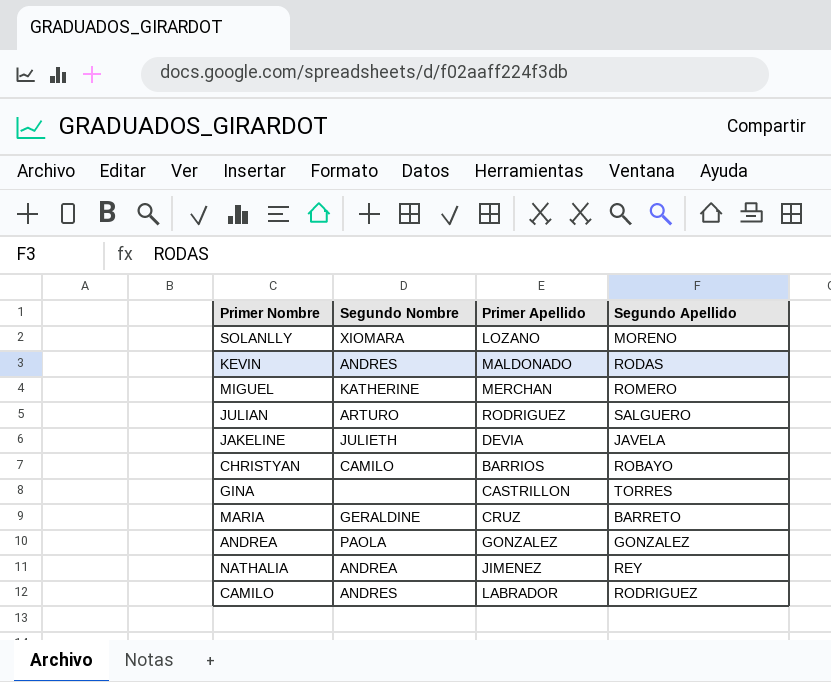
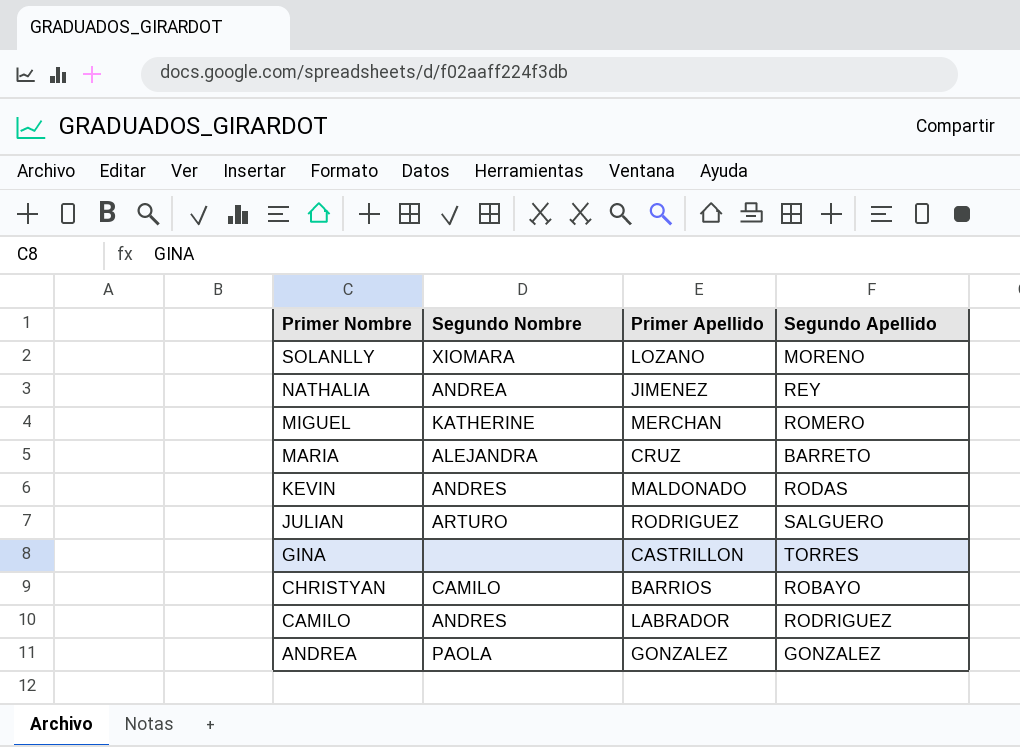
row order: none -> Primer Nombre descending
row JAKELINE: JULIETH | DEVIA | JAVELA -> none
MARIA | Segundo Nombre: GERALDINE -> ALEJANDRA

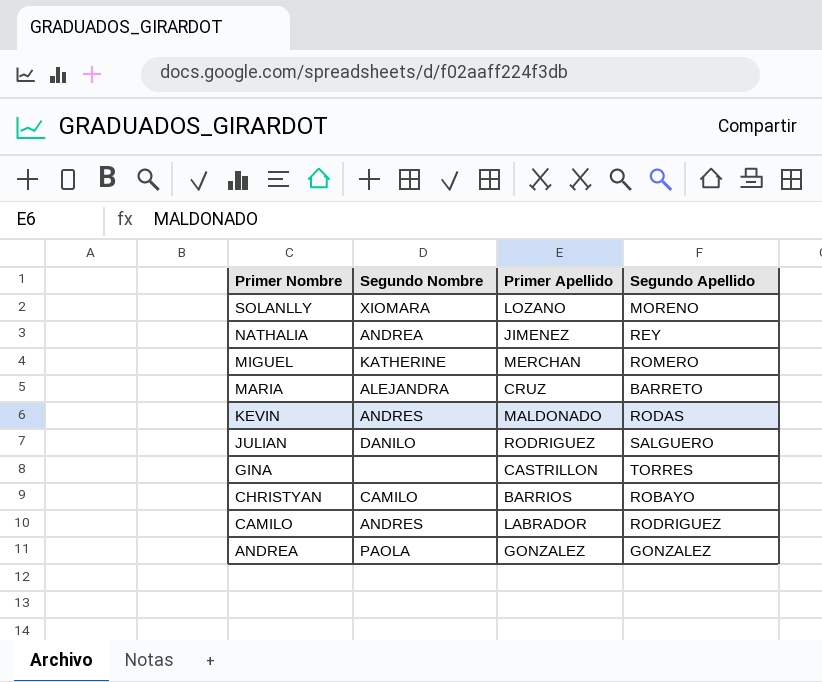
JULIAN | Segundo Nombre: ARTURO -> DANILO

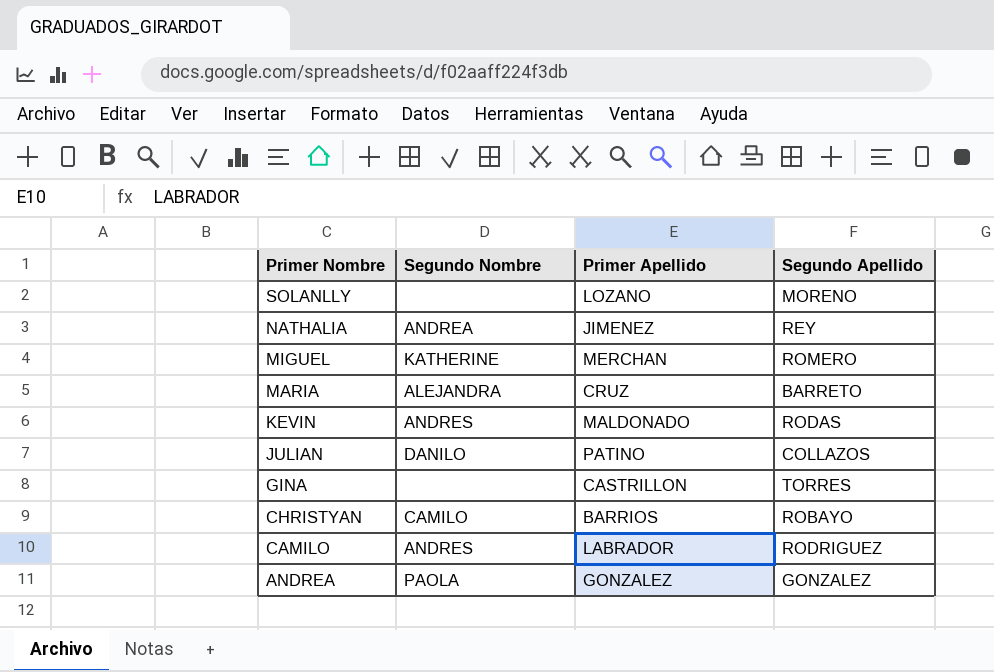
SOLANLLY | Segundo Nombre: XIOMARA -> none
JULIAN | Primer Apellido: RODRIGUEZ -> PATINO
JULIAN | Segundo Apellido: SALGUERO -> COLLAZOS

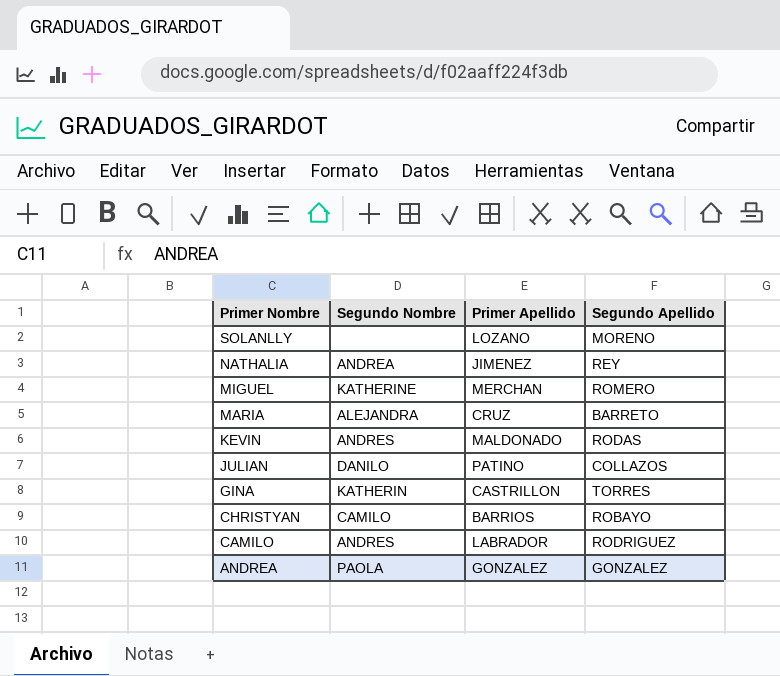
GINA | Segundo Nombre: none -> KATHERIN

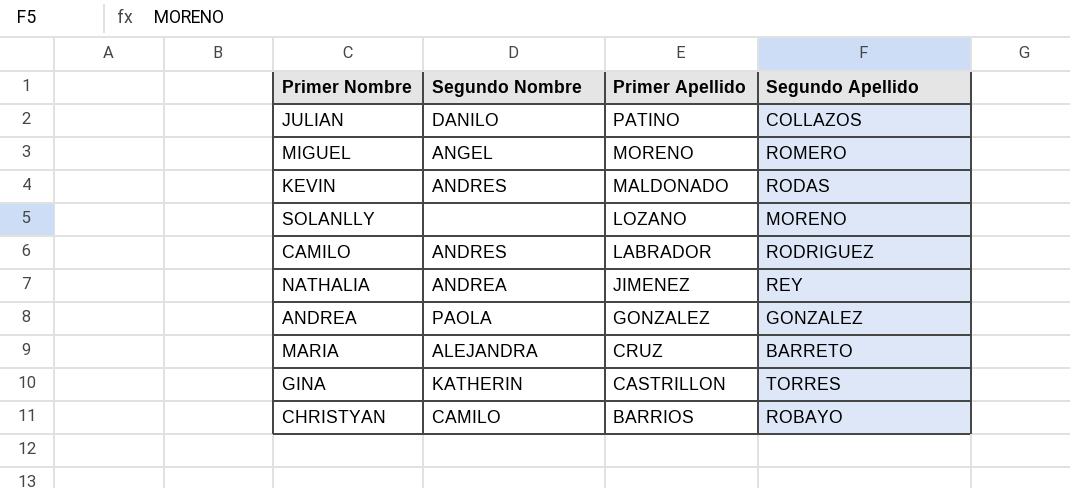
row order: Primer Nombre descending -> Primer Apellido descending
MIGUEL | Segundo Nombre: KATHERINE -> ANGEL
MIGUEL | Primer Apellido: MERCHAN -> MORENO

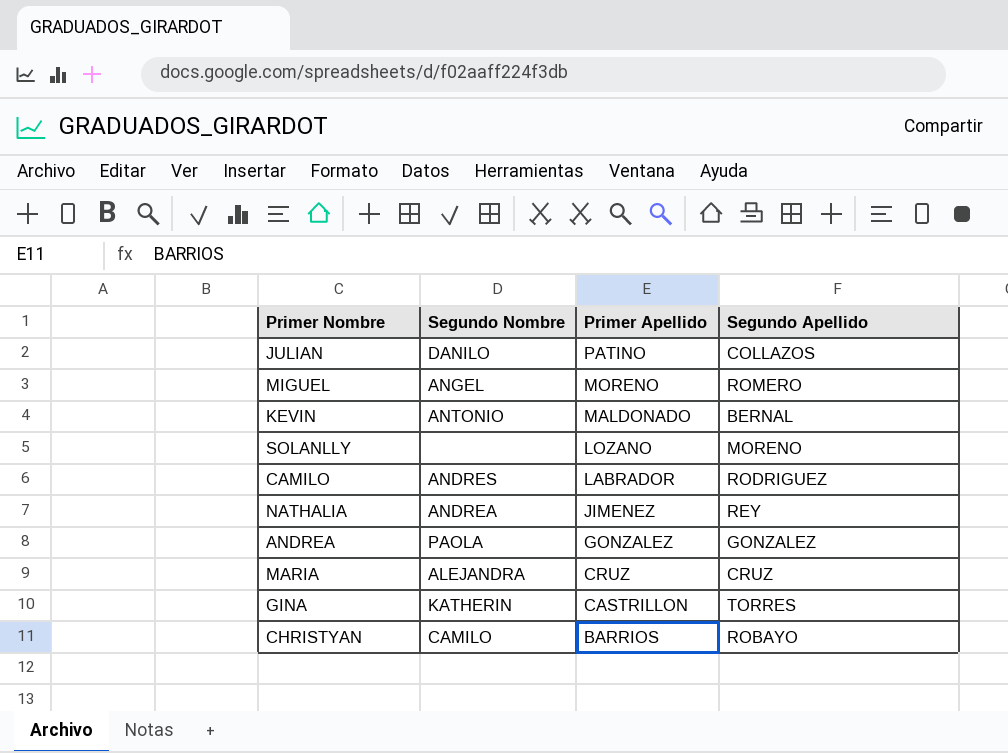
KEVIN | Segundo Nombre: ANDRES -> ANTONIO
KEVIN | Segundo Apellido: RODAS -> BERNAL
MARIA | Segundo Apellido: BARRETO -> CRUZ

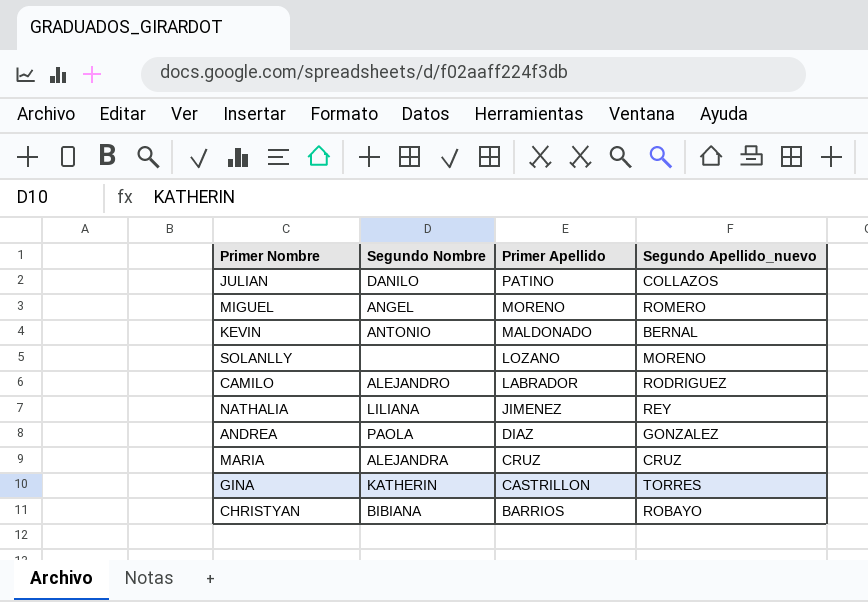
column name: Segundo Apellido -> Segundo Apellido_nuevo
CAMILO | Segundo Nombre: ANDRES -> ALEJANDRO
NATHALIA | Segundo Nombre: ANDREA -> LILIANA
ANDREA | Primer Apellido: GONZALEZ -> DIAZ
CHRISTYAN | Segundo Nombre: CAMILO -> BIBIANA

